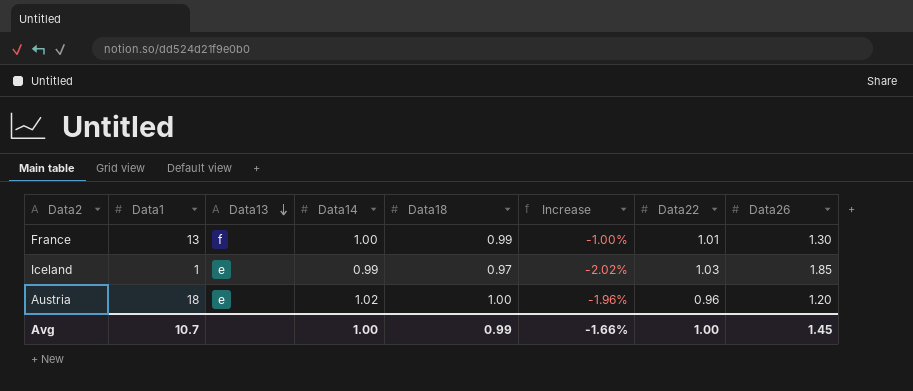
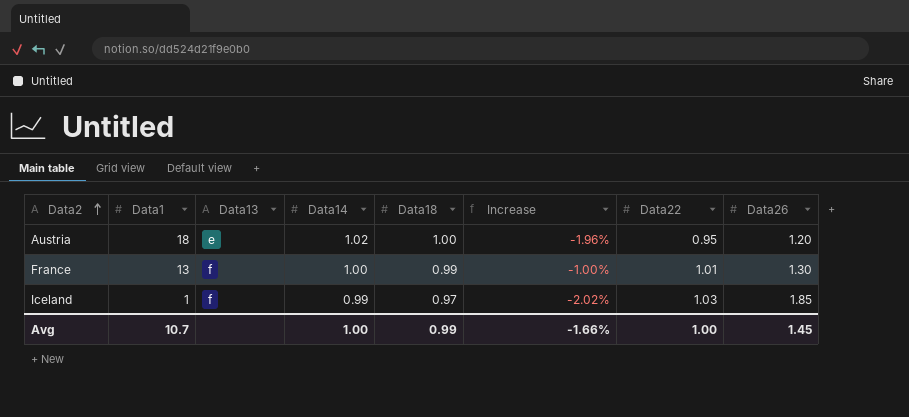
row order: Data13 descending -> Data2 ascending
Austria | Data22: 0.96 -> 0.95
Iceland | Data13: e -> f

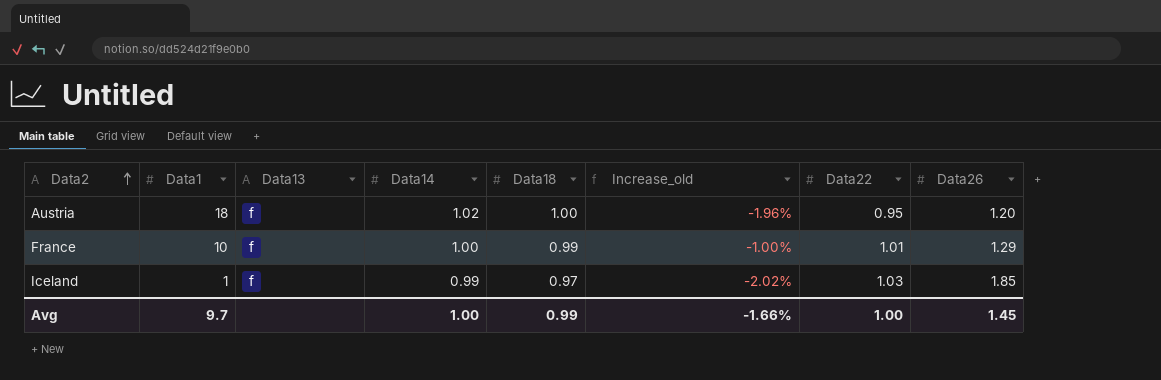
column name: Increase -> Increase_old
Austria | Data13: e -> f
France | Data1: 13 -> 10
France | Data26: 1.30 -> 1.29
Avg | Data1: 10.7 -> 9.7

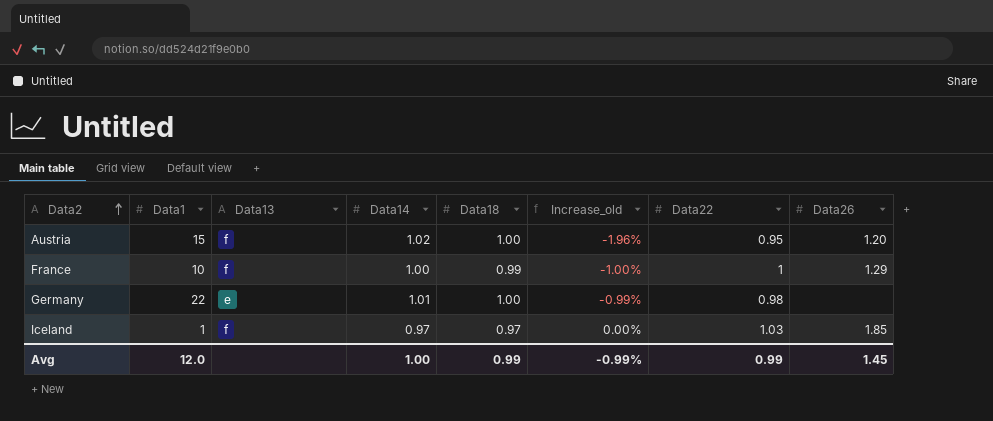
Austria | Data1: 18 -> 15
France | Data22: 1.01 -> 1
row Germany: none -> 22 | e | 1.01 | 1.00 | -0.99% | 0.98 | none
Iceland | Data14: 0.99 -> 0.97
Iceland | Increase_old: -2.02% -> 0.00%
Avg | Data1: 9.7 -> 12.0
Avg | Increase_old: -1.66% -> -0.99%
Avg | Data22: 1.00 -> 0.99

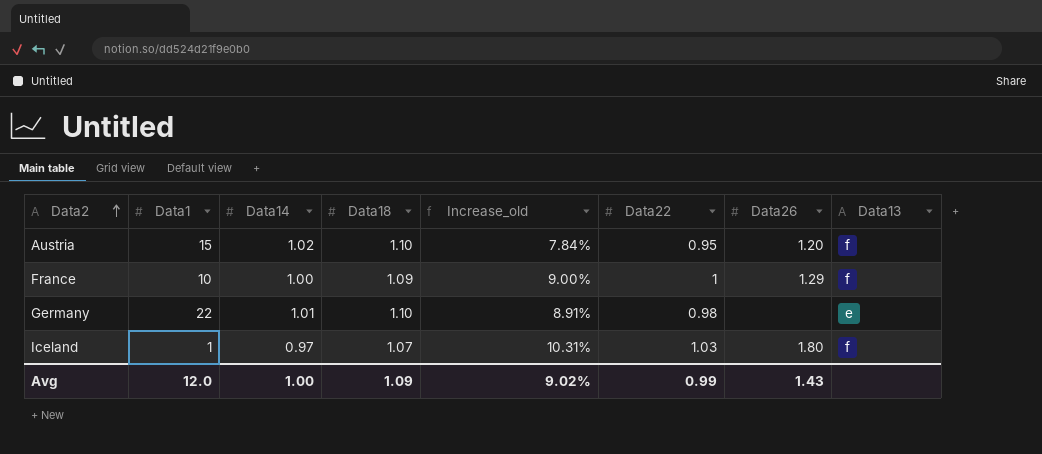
column Data13 | position: 3 -> 8
Austria | Data18: 1.00 -> 1.10
Austria | Increase_old: -1.96% -> 7.84%
France | Data18: 0.99 -> 1.09
France | Increase_old: -1.00% -> 9.00%
Germany | Data18: 1.00 -> 1.10
Germany | Increase_old: -0.99% -> 8.91%
Iceland | Data18: 0.97 -> 1.07
Iceland | Increase_old: 0.00% -> 10.31%
Iceland | Data26: 1.85 -> 1.80
Avg | Data18: 0.99 -> 1.09
Avg | Increase_old: -0.99% -> 9.02%
Avg | Data26: 1.45 -> 1.43

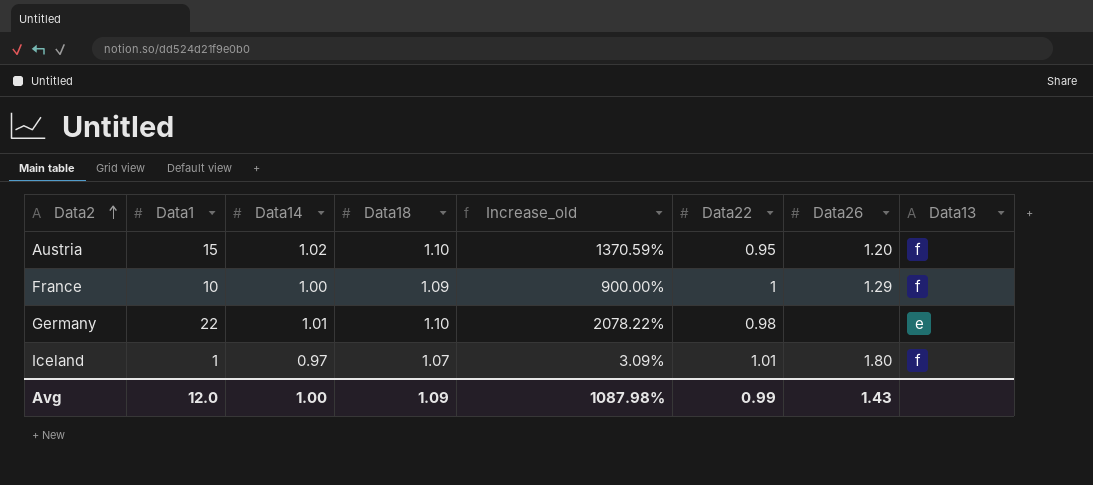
column Increase_old | formula: ([Data18] - [Data14]) / [Data14] -> ([Data1] - [Data14]) / [Data14]
Iceland | Data22: 1.03 -> 1.01
Avg | Increase_old: 9.02% -> 1087.98%

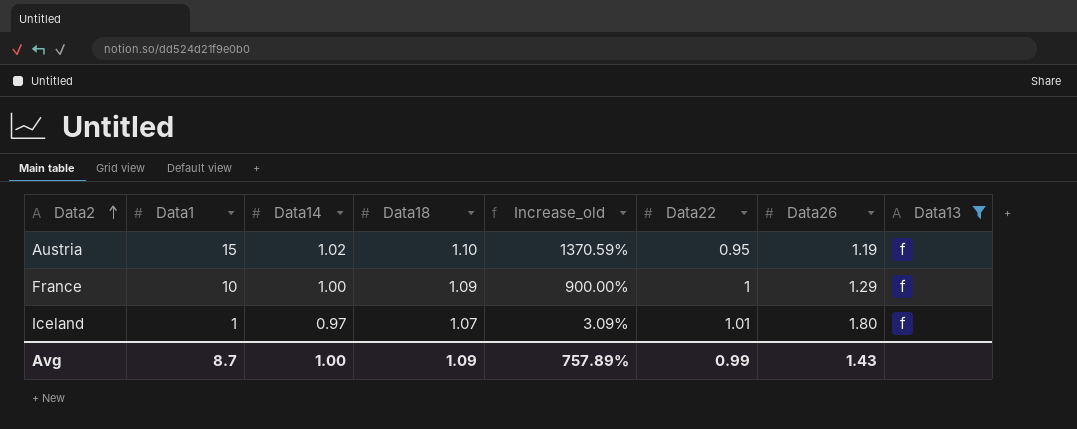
filter: none -> Data13 = f
Austria | Data26: 1.20 -> 1.19
Avg | Data1: 12.0 -> 8.7
Avg | Increase_old: 1087.98% -> 757.89%

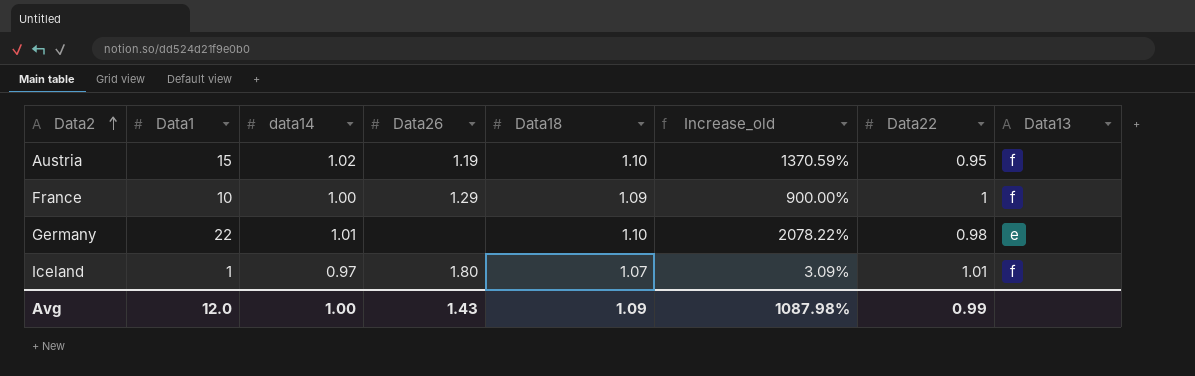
filter: Data13 = f -> none
column name: Data14 -> data14
column Data26 | position: 7 -> 4
Avg | Data1: 8.7 -> 12.0
Avg | Increase_old: 757.89% -> 1087.98%

